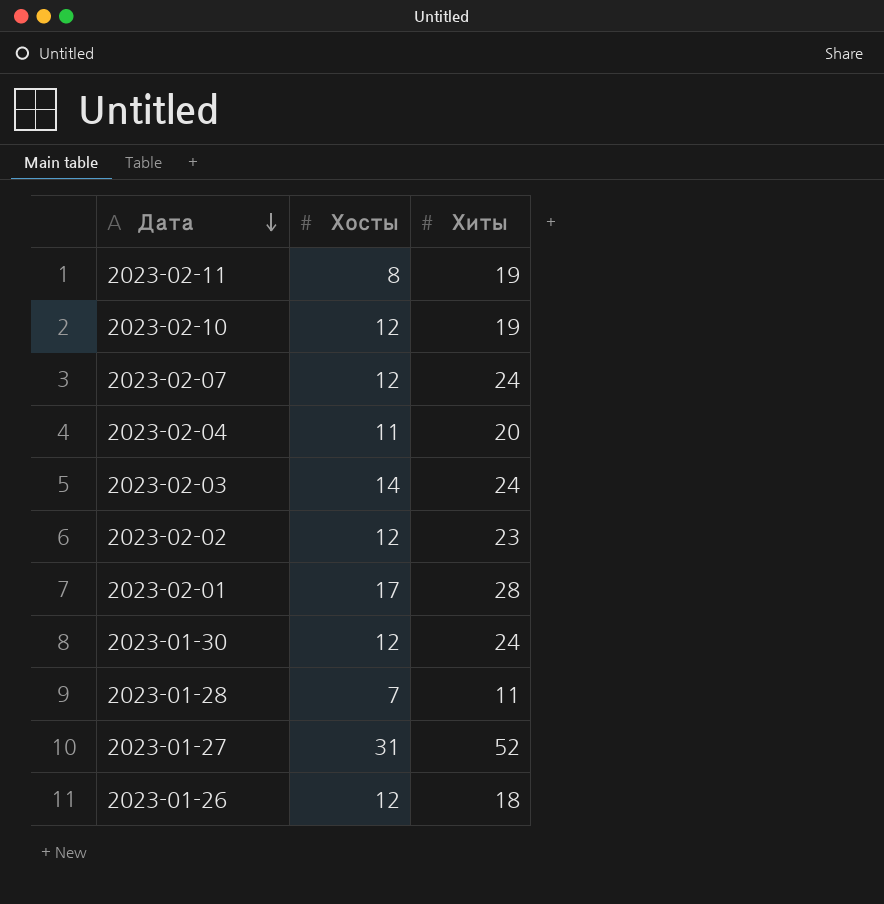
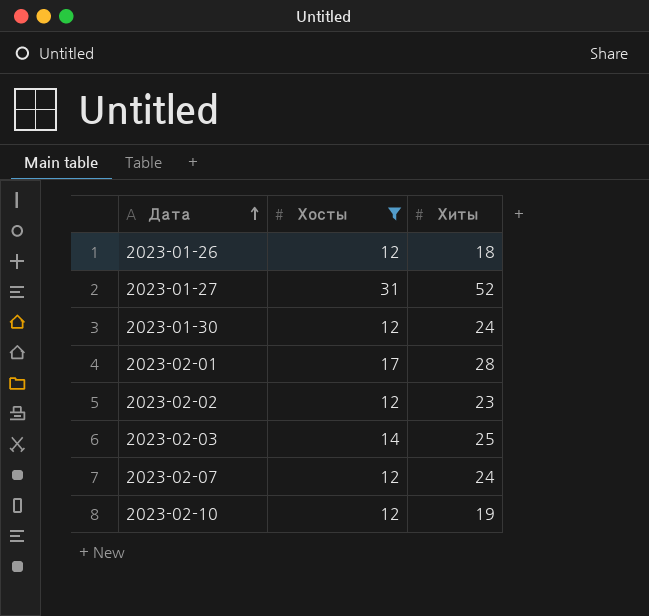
filter: none -> Хосты >= 12
row order: Дата descending -> Дата ascending
2023-02-03 | Хиты: 24 -> 25

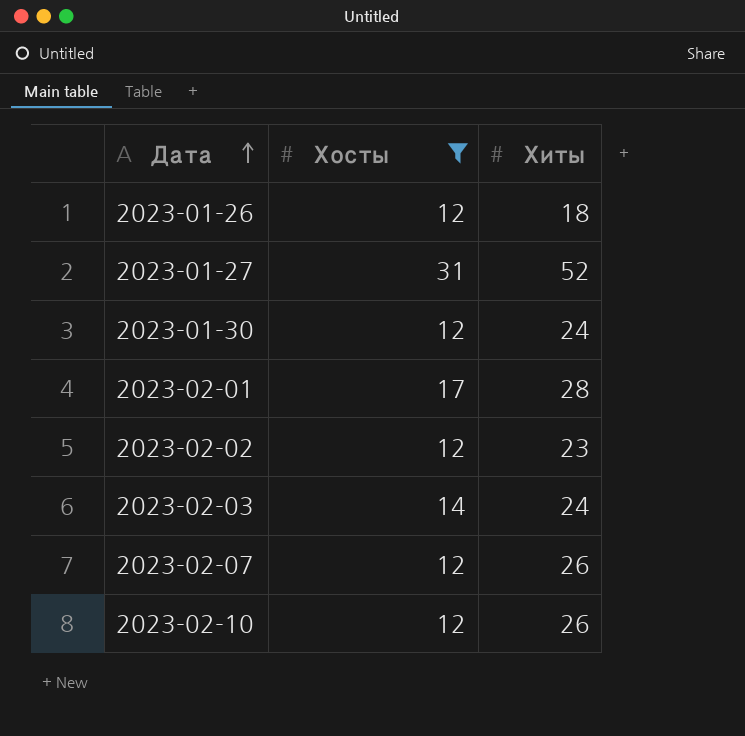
2023-02-03 | Хиты: 25 -> 24
2023-02-07 | Хиты: 24 -> 26
2023-02-10 | Хиты: 19 -> 26

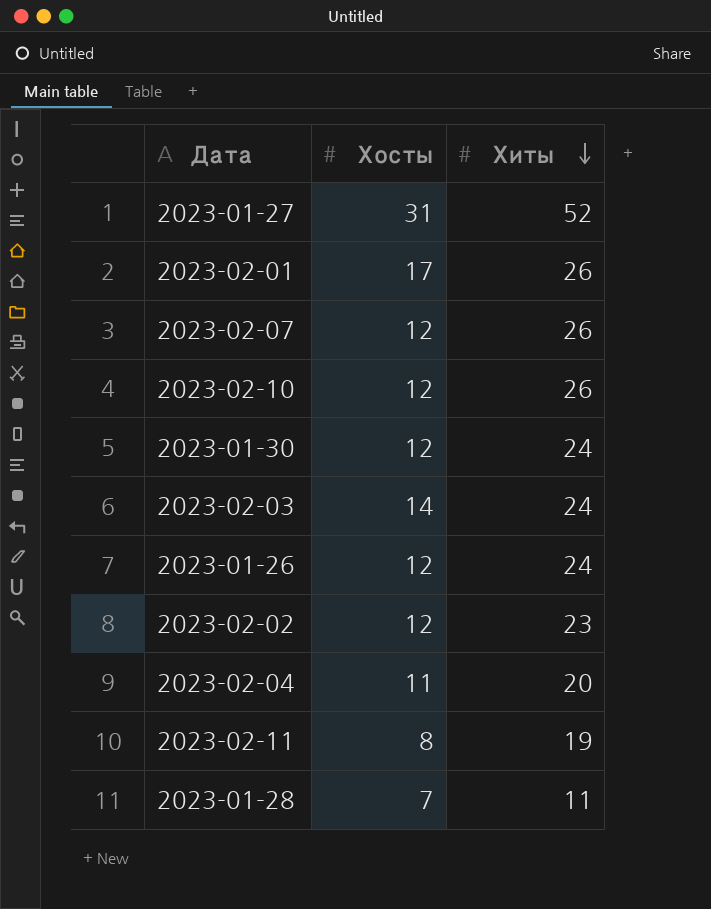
filter: Хосты >= 12 -> none
row order: Дата ascending -> Хиты descending
2023-02-01 | Хиты: 28 -> 26
2023-01-26 | Хиты: 18 -> 24

